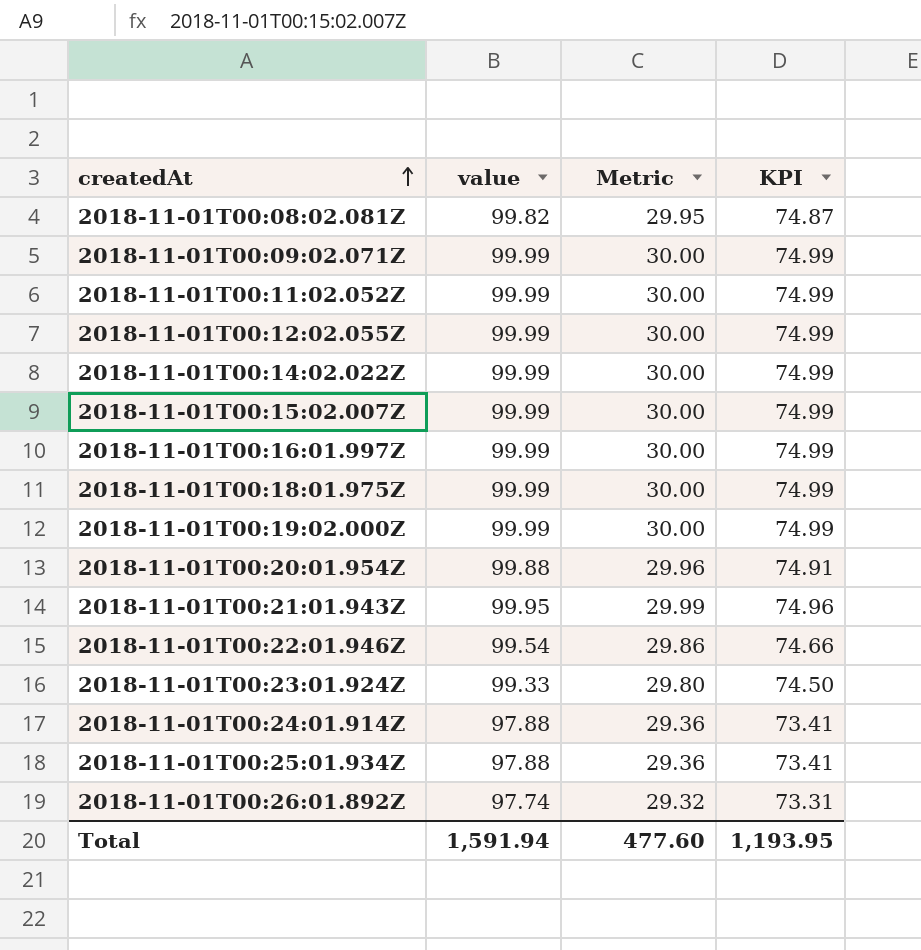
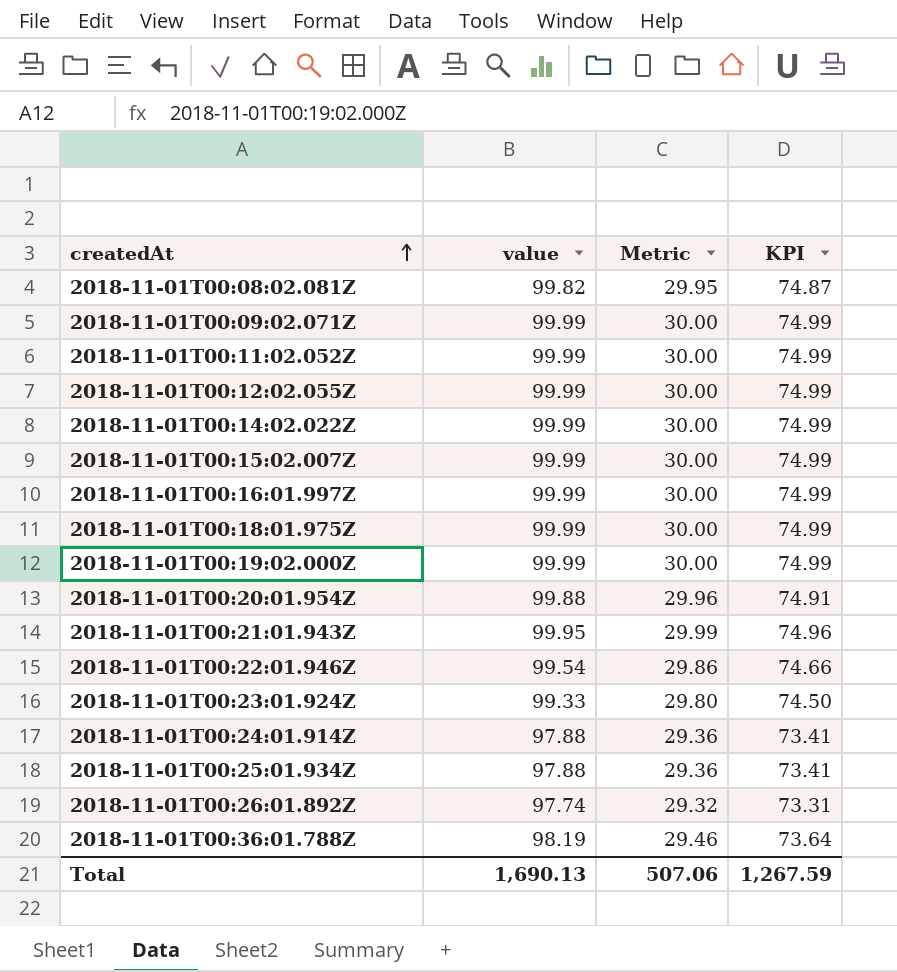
row 2018-11-01T00:36:01.788Z: none -> 98.19 | 29.46 | 73.64
Total | value: 1,591.94 -> 1,690.13
Total | Metric: 477.60 -> 507.06
Total | KPI: 1,193.95 -> 1,267.59

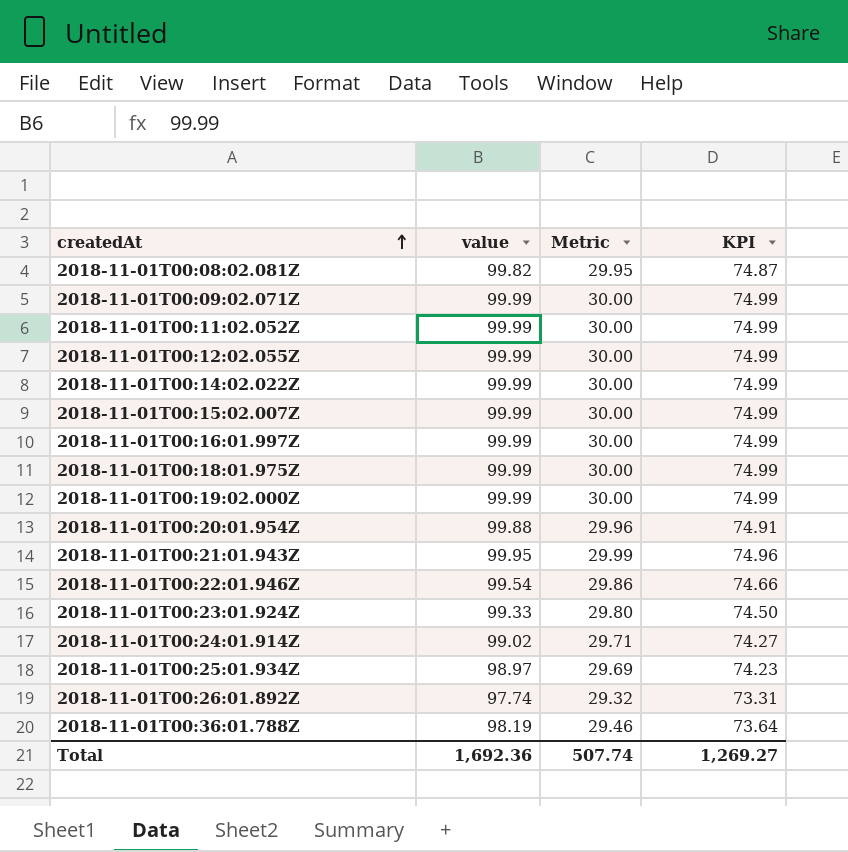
2018-11-01T00:24:01.914Z | value: 97.88 -> 99.02
2018-11-01T00:24:01.914Z | Metric: 29.36 -> 29.71
2018-11-01T00:24:01.914Z | KPI: 73.41 -> 74.27
2018-11-01T00:25:01.934Z | value: 97.88 -> 98.97
2018-11-01T00:25:01.934Z | Metric: 29.36 -> 29.69
2018-11-01T00:25:01.934Z | KPI: 73.41 -> 74.23
Total | value: 1,690.13 -> 1,692.36
Total | Metric: 507.06 -> 507.74
Total | KPI: 1,267.59 -> 1,269.27

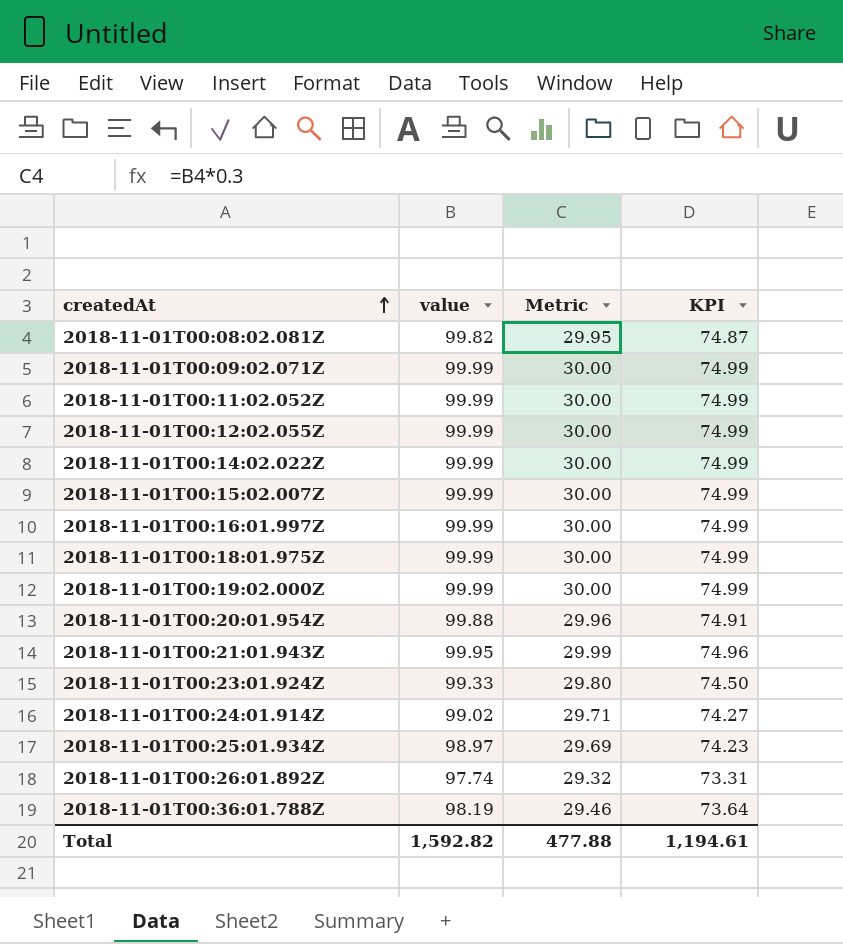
row 2018-11-01T00:22:01.946Z: 99.54 | 29.86 | 74.66 -> none
Total | value: 1,692.36 -> 1,592.82
Total | Metric: 507.74 -> 477.88
Total | KPI: 1,269.27 -> 1,194.61

